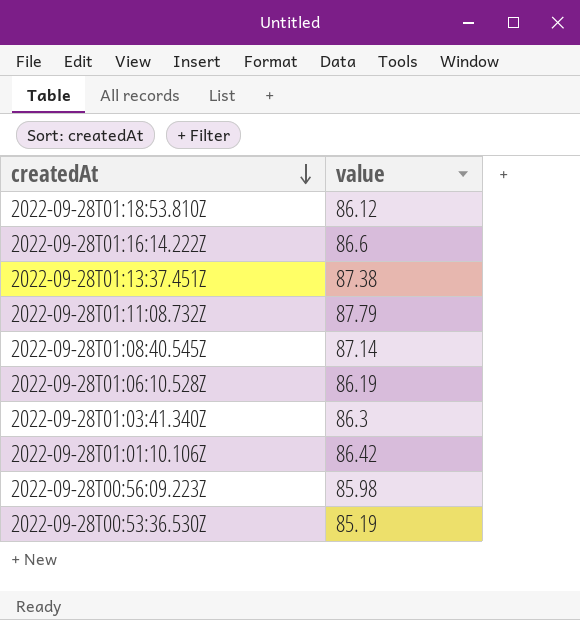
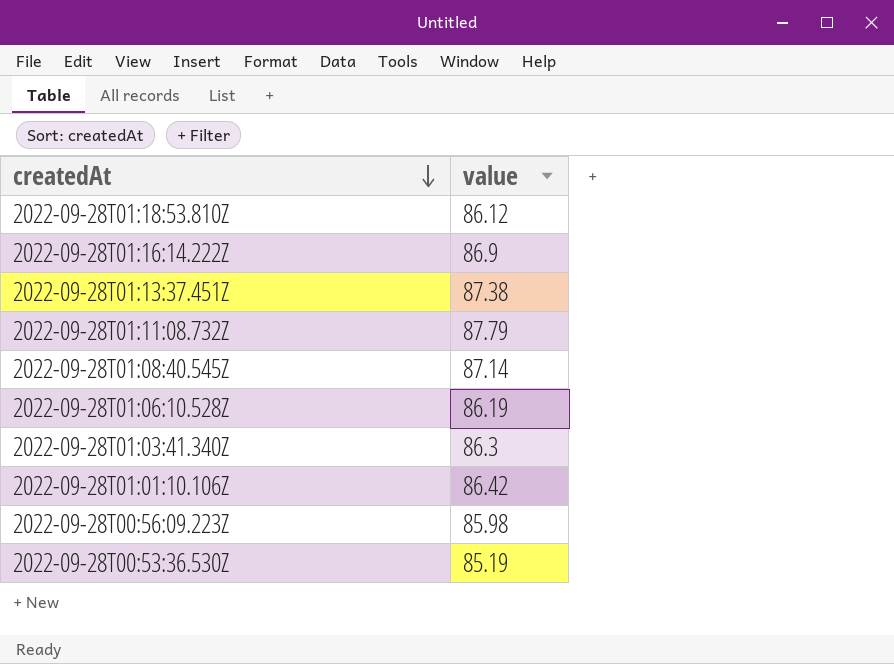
2022-09-28T01:16:14.222Z | value: 86.6 -> 86.9

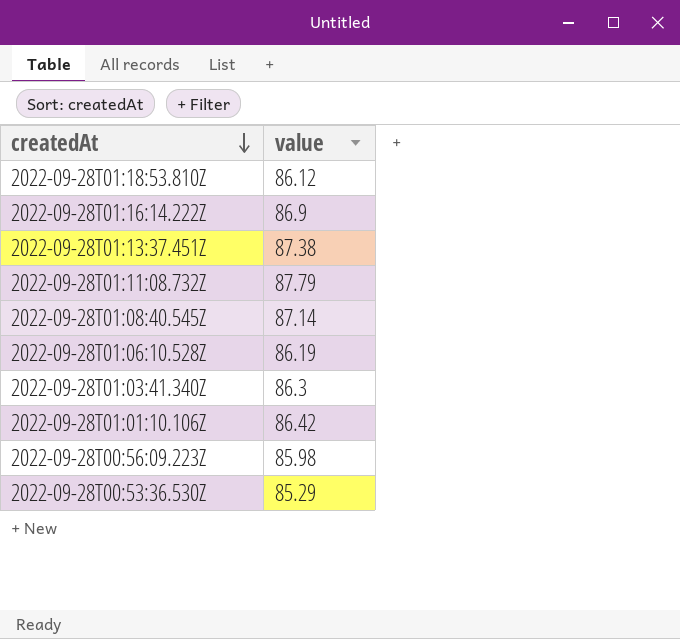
2022-09-28T00:53:36.530Z | value: 85.19 -> 85.29

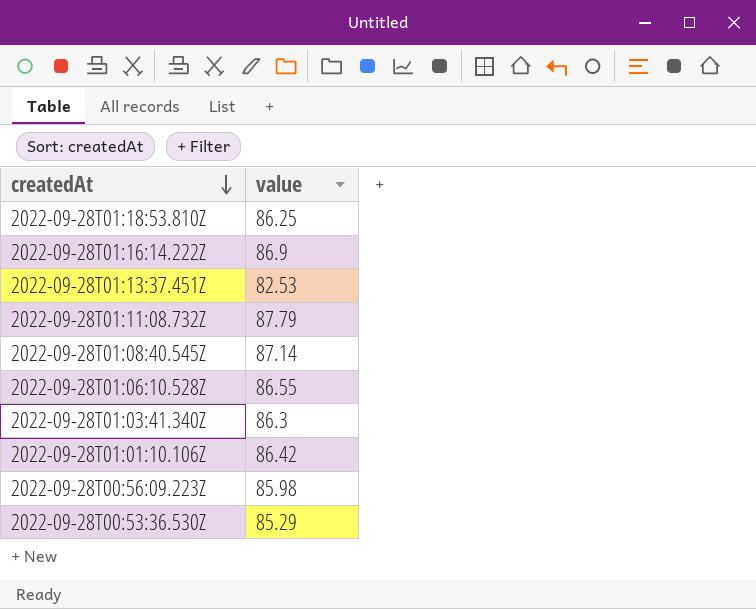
2022-09-28T01:18:53.810Z | value: 86.12 -> 86.25
2022-09-28T01:13:37.451Z | value: 87.38 -> 82.53
2022-09-28T01:06:10.528Z | value: 86.19 -> 86.55

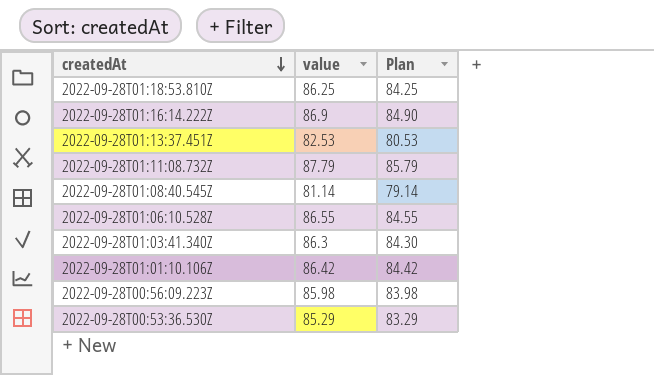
column Plan | formula: none -> [value] - 2
2022-09-28T01:08:40.545Z | value: 87.14 -> 81.14

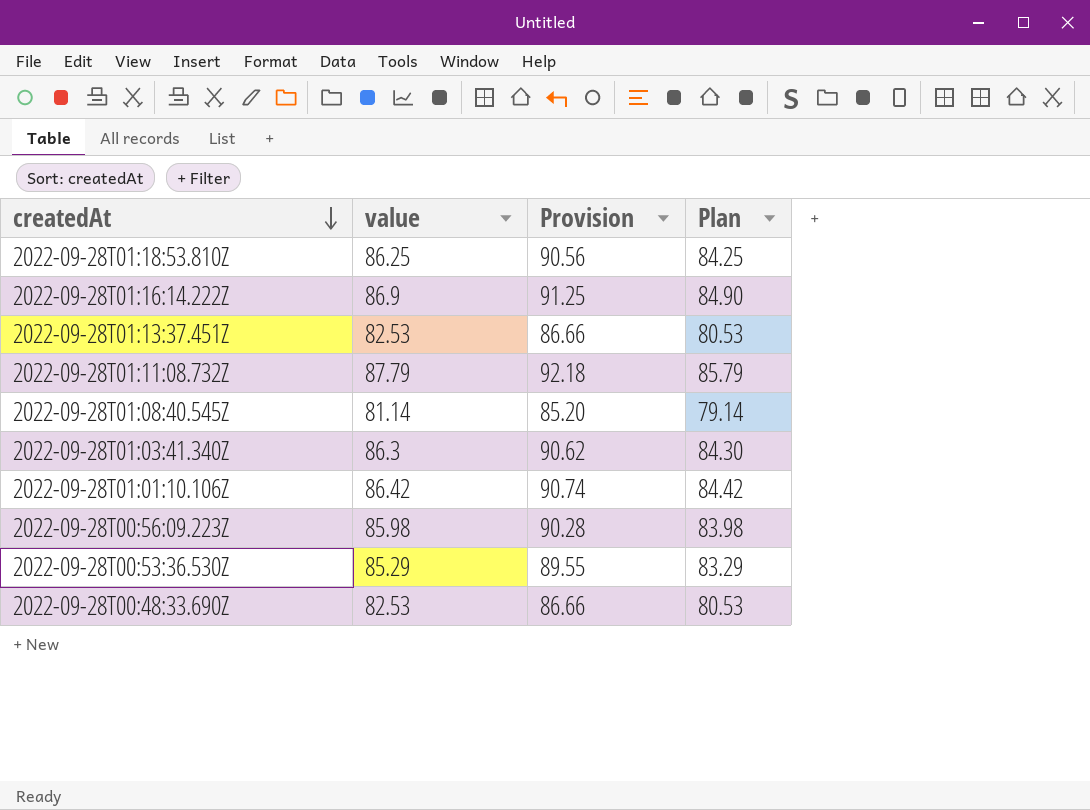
column Provision | formula: none -> [value] * 1.05
row 2022-09-28T01:06:10.528Z: 86.55 | 84.55 -> none
row 2022-09-28T00:48:33.690Z: none -> 82.53 | 86.66 | 80.53

